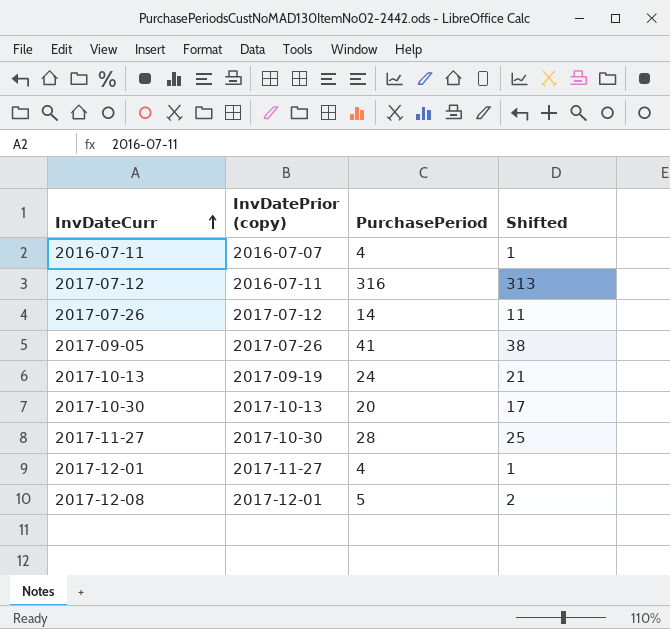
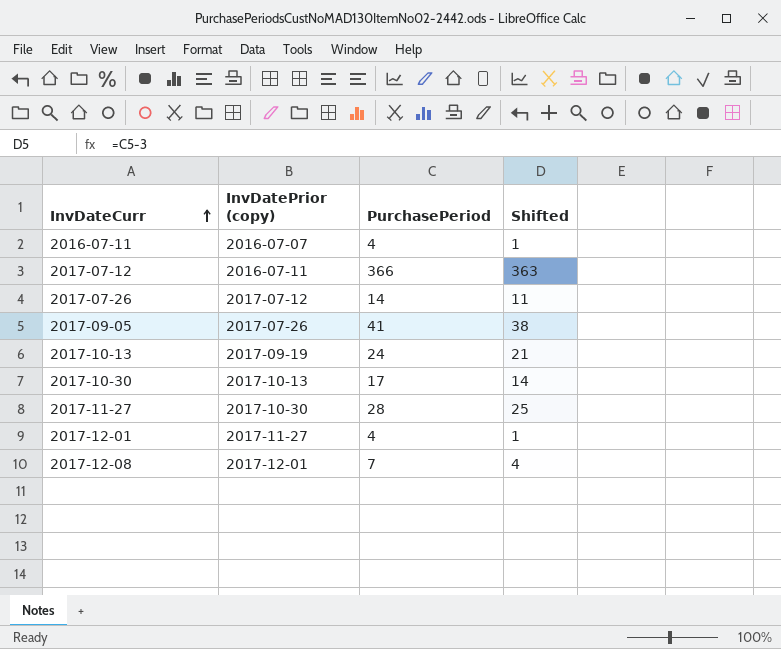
2017-07-12 | PurchasePeriod: 316 -> 366
2017-07-12 | Shifted: 313 -> 363
2017-10-30 | PurchasePeriod: 20 -> 17
2017-10-30 | Shifted: 17 -> 14
2017-12-08 | PurchasePeriod: 5 -> 7
2017-12-08 | Shifted: 2 -> 4

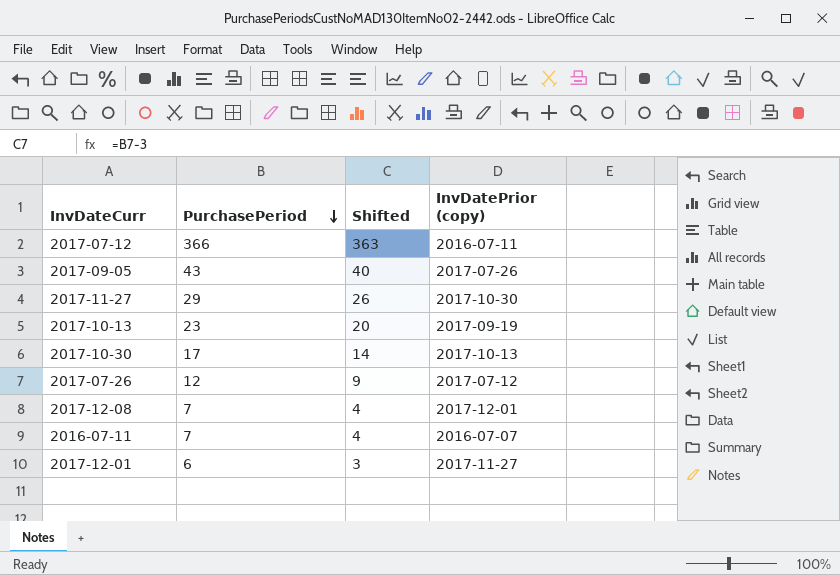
row order: InvDateCurr ascending -> PurchasePeriod descending
column InvDatePrior (copy) | position: 2 -> 4
2017-09-05 | PurchasePeriod: 41 -> 43
2017-09-05 | Shifted: 38 -> 40
2017-11-27 | PurchasePeriod: 28 -> 29
2017-11-27 | Shifted: 25 -> 26
2017-10-13 | PurchasePeriod: 24 -> 23
2017-10-13 | Shifted: 21 -> 20
2017-07-26 | PurchasePeriod: 14 -> 12
2017-07-26 | Shifted: 11 -> 9
2016-07-11 | PurchasePeriod: 4 -> 7
2016-07-11 | Shifted: 1 -> 4
2017-12-01 | PurchasePeriod: 4 -> 6
2017-12-01 | Shifted: 1 -> 3

